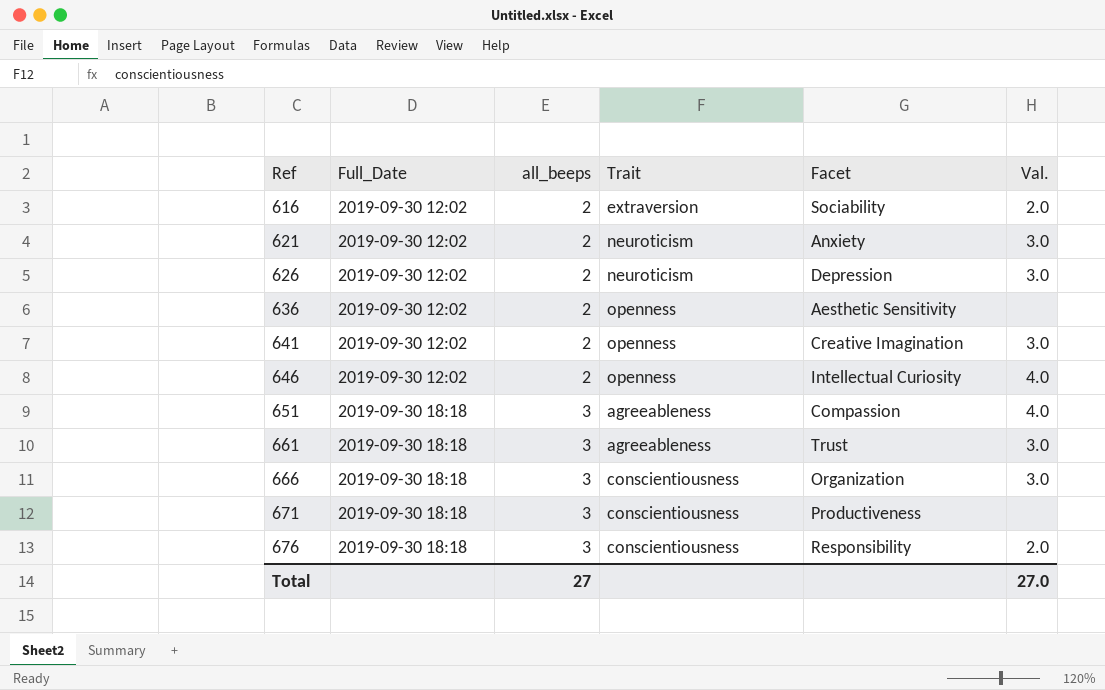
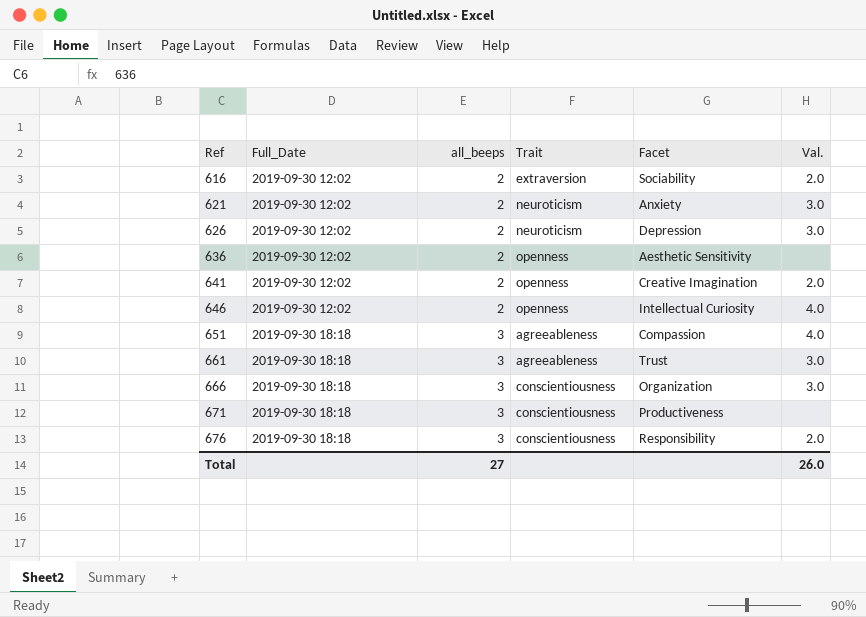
641 | Val.: 3.0 -> 2.0
Total | Val.: 27.0 -> 26.0

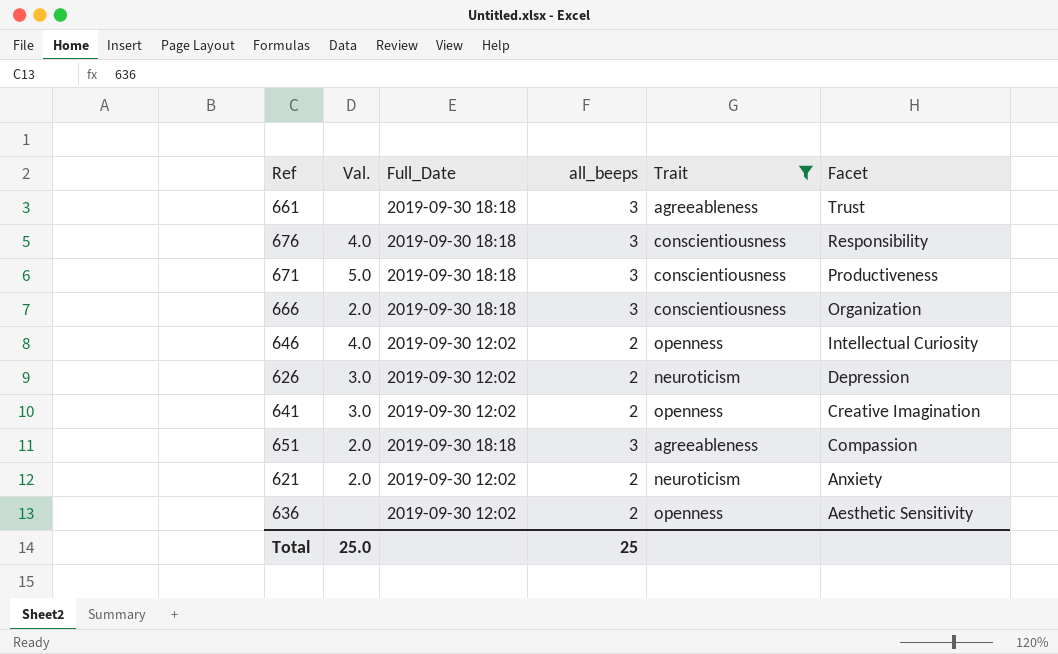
filter: none -> Trait != extraversion
row order: Ref ascending -> Facet descending
column Val. | position: 6 -> 2
661 | Val.: 3.0 -> none
676 | Val.: 2.0 -> 4.0
671 | Val.: none -> 5.0
666 | Val.: 3.0 -> 2.0
641 | Val.: 2.0 -> 3.0
651 | Val.: 4.0 -> 2.0
621 | Val.: 3.0 -> 2.0
Total | Val.: 26.0 -> 25.0
Total | all_beeps: 27 -> 25

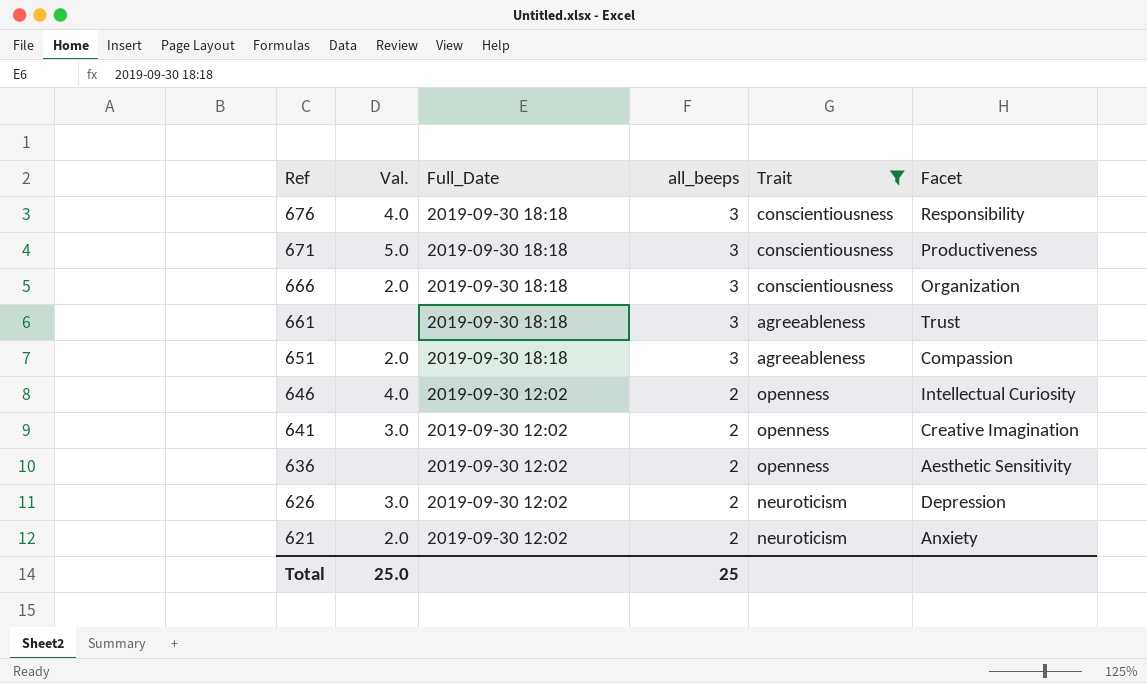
row order: Facet descending -> Ref descending

